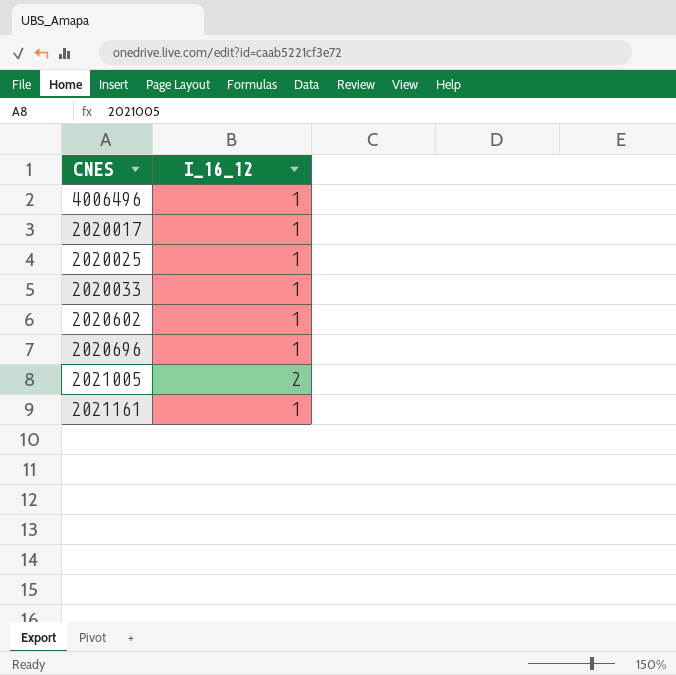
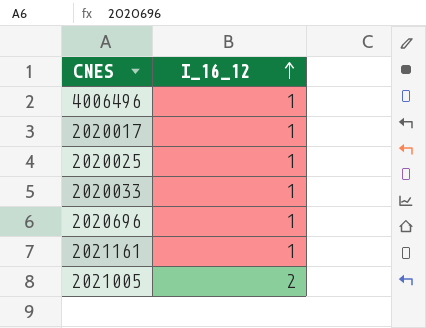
row order: none -> I_16_12 ascending
row 2020602: 1 -> none

